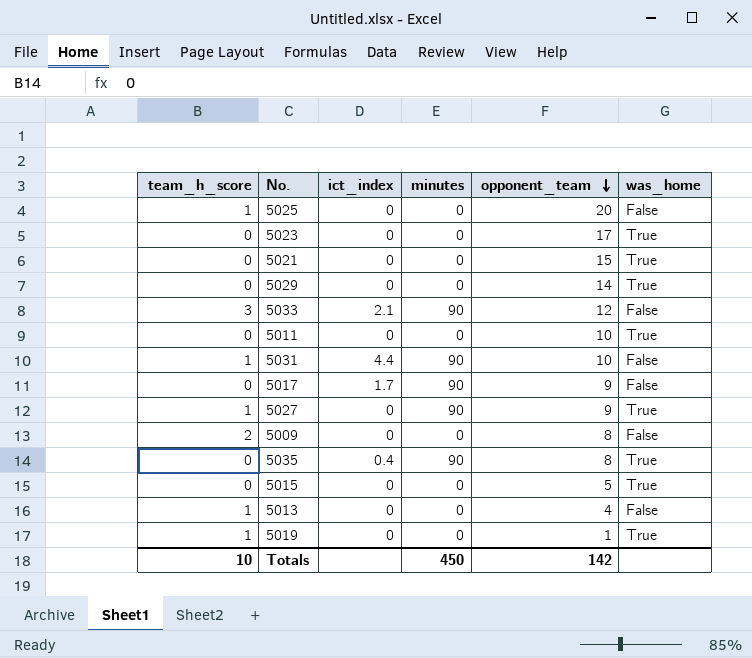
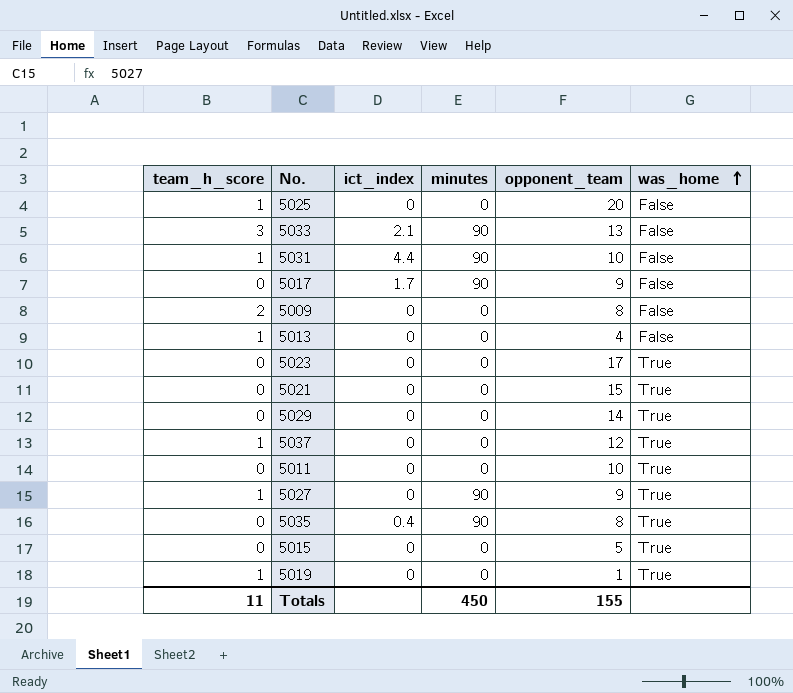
row order: opponent_team descending -> was_home ascending
5033 | opponent_team: 12 -> 13
row 5037: none -> 1 | 0 | 0 | 12 | True
Totals | team_h_score: 10 -> 11
Totals | opponent_team: 142 -> 155

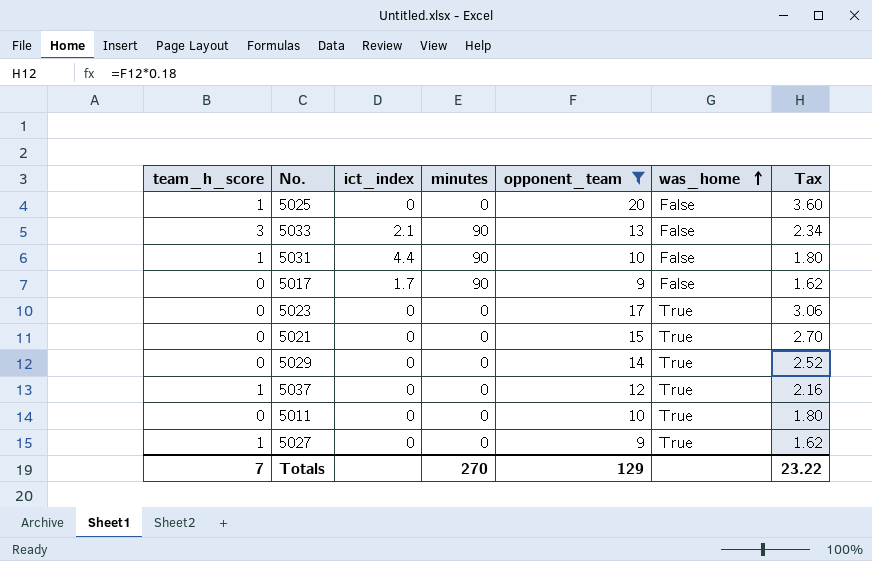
filter: none -> opponent_team >= 9
column Tax | formula: none -> [opponent_team] * 0.18
5027 | minutes: 90 -> 0
Totals | team_h_score: 11 -> 7
Totals | minutes: 450 -> 270
Totals | opponent_team: 155 -> 129

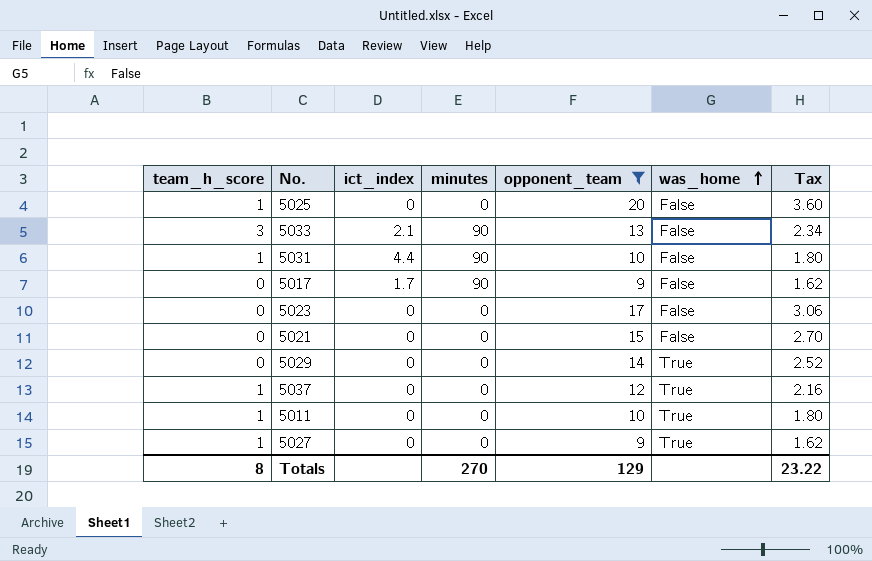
5023 | was_home: True -> False
5021 | was_home: True -> False
5011 | team_h_score: 0 -> 1
Totals | team_h_score: 7 -> 8

